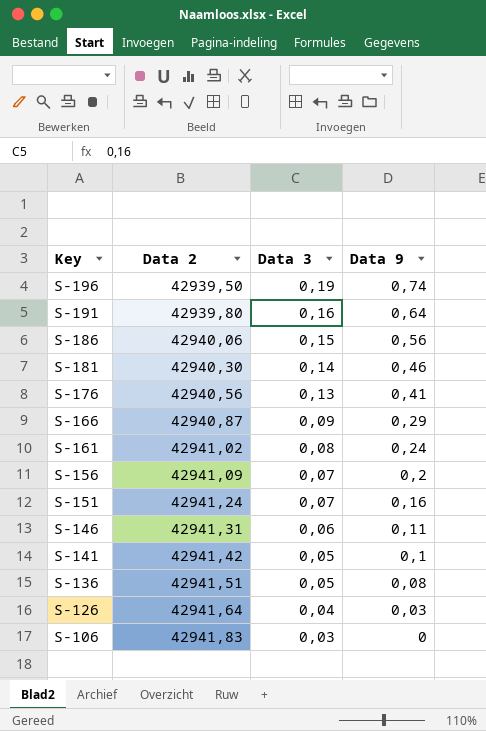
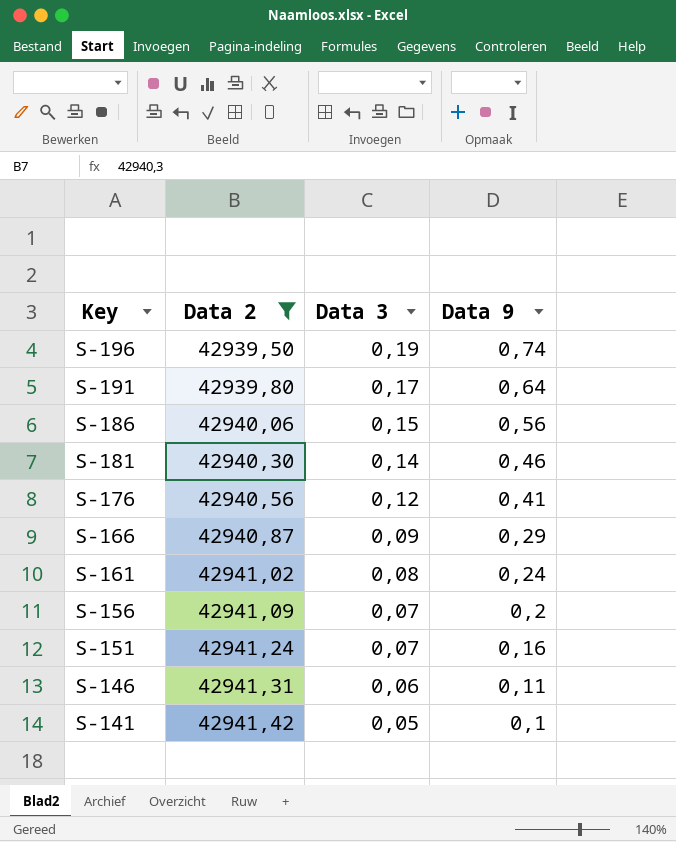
filter: none -> Data 2 <= 42941,42
S-191 | Data 3: 0,16 -> 0,17
S-176 | Data 3: 0,13 -> 0,12

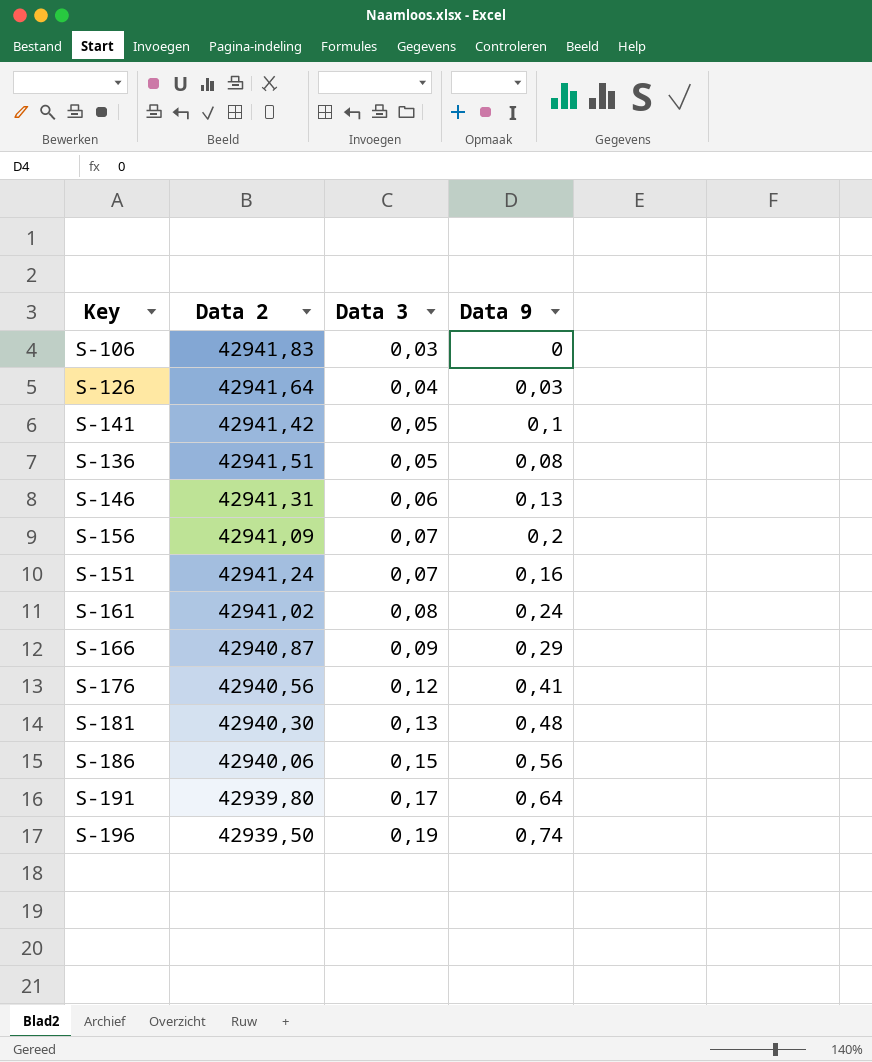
filter: Data 2 <= 42941,42 -> none
row order: Key descending -> Data 3 ascending
S-146 | Data 9: 0,11 -> 0,13
S-181 | Data 3: 0,14 -> 0,13
S-181 | Data 9: 0,46 -> 0,48

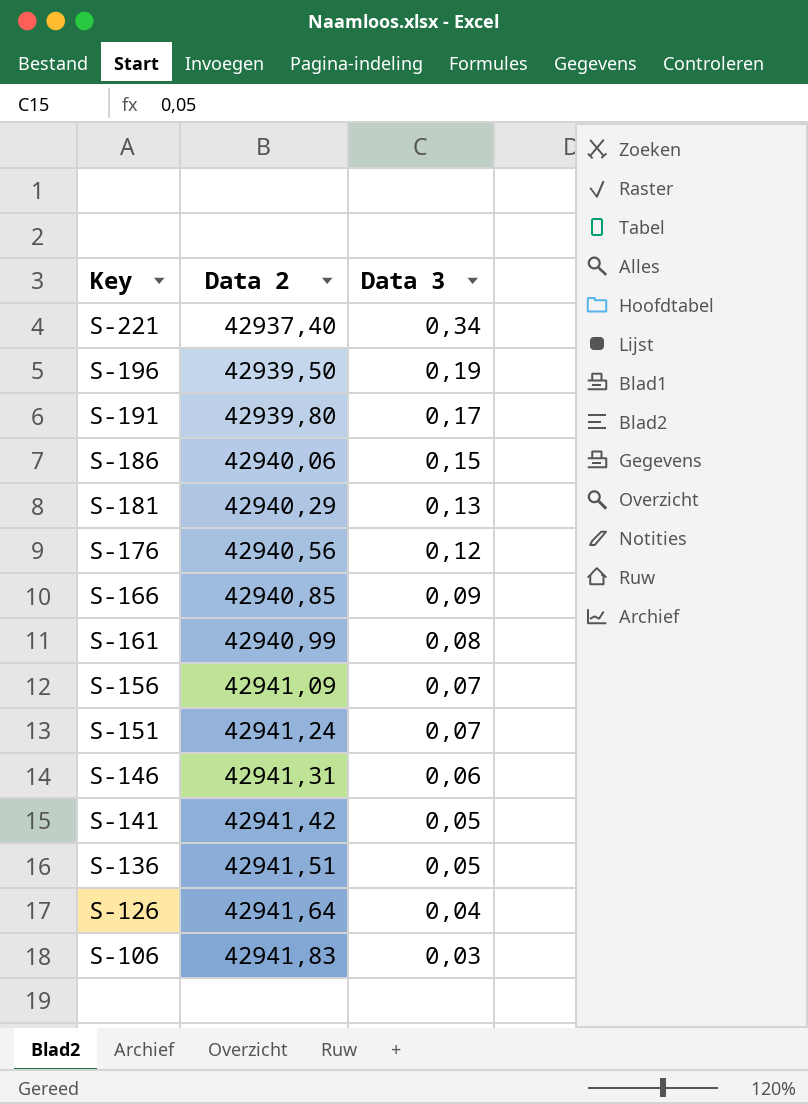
row order: Data 3 ascending -> Key descending
column Data 9 | position: 4 -> none
row S-221: none -> 42937,40 | 0,34
S-181 | Data 2: 42940,30 -> 42940,29
S-166 | Data 2: 42940,87 -> 42940,85
S-161 | Data 2: 42941,02 -> 42940,99

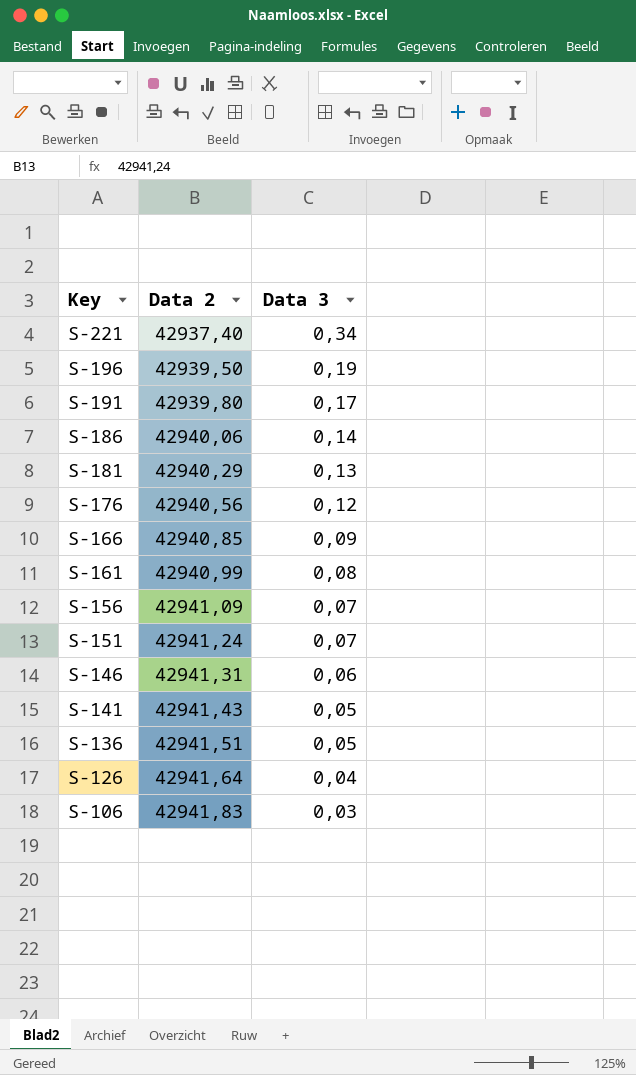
S-186 | Data 3: 0,15 -> 0,14
S-141 | Data 2: 42941,42 -> 42941,43

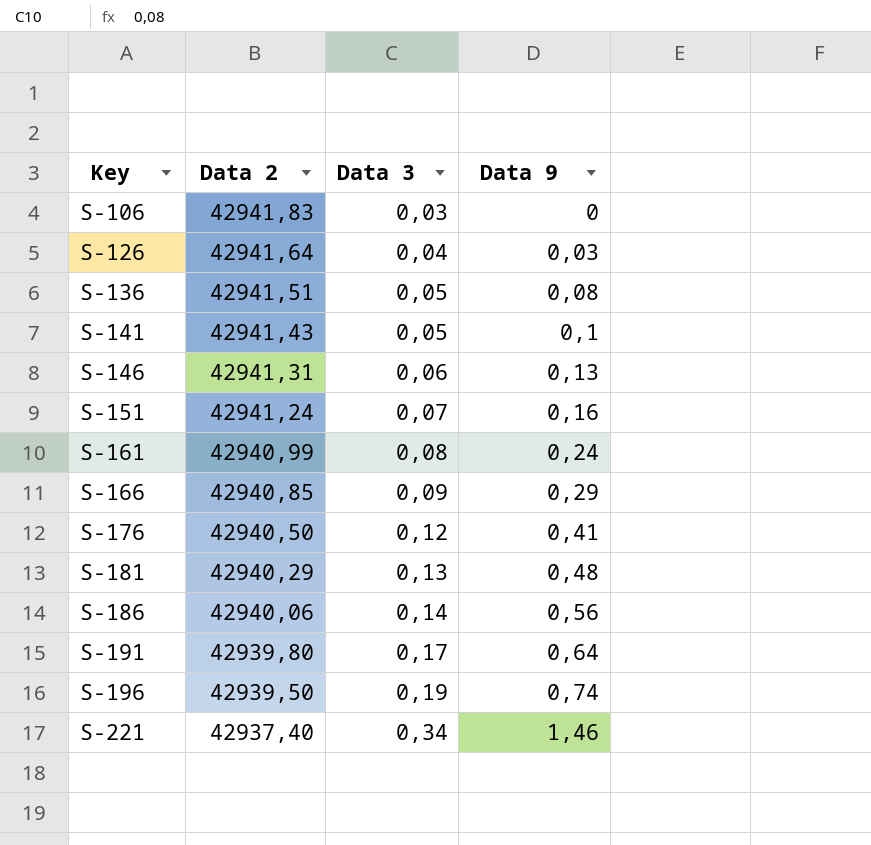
row order: Key descending -> Key ascending
column Data 9 | position: none -> 4
row S-156: 42941,09 | 0,07 -> none
S-176 | Data 2: 42940,56 -> 42940,50

